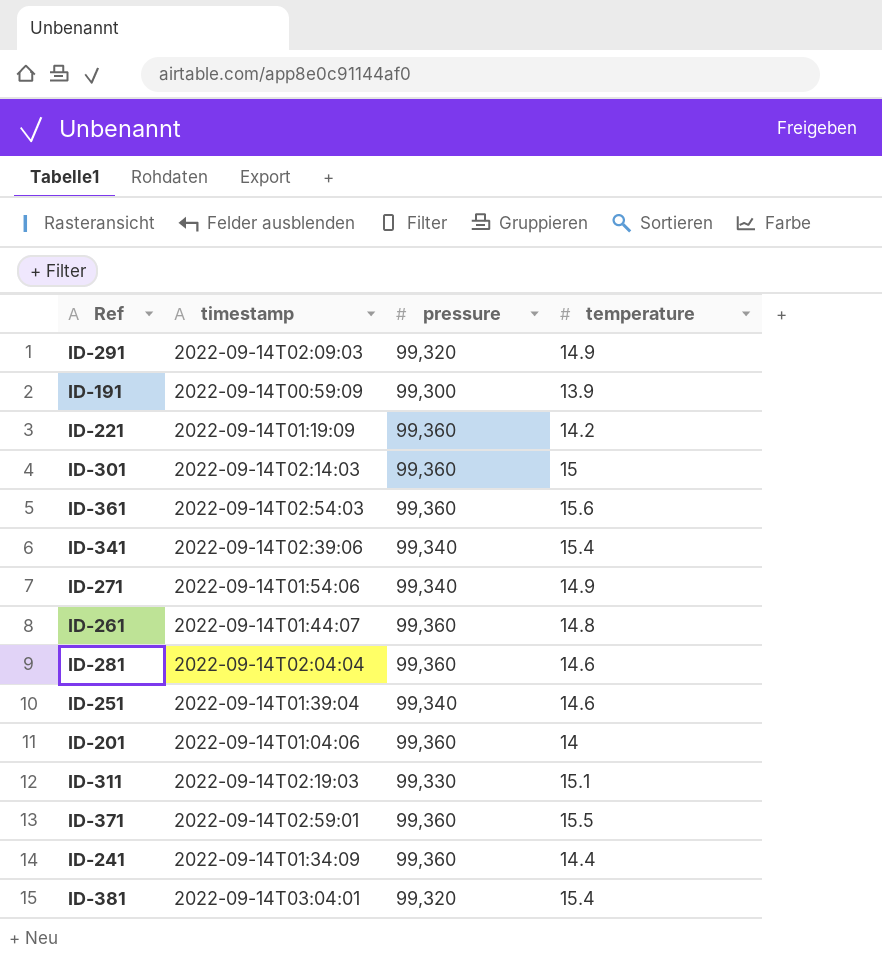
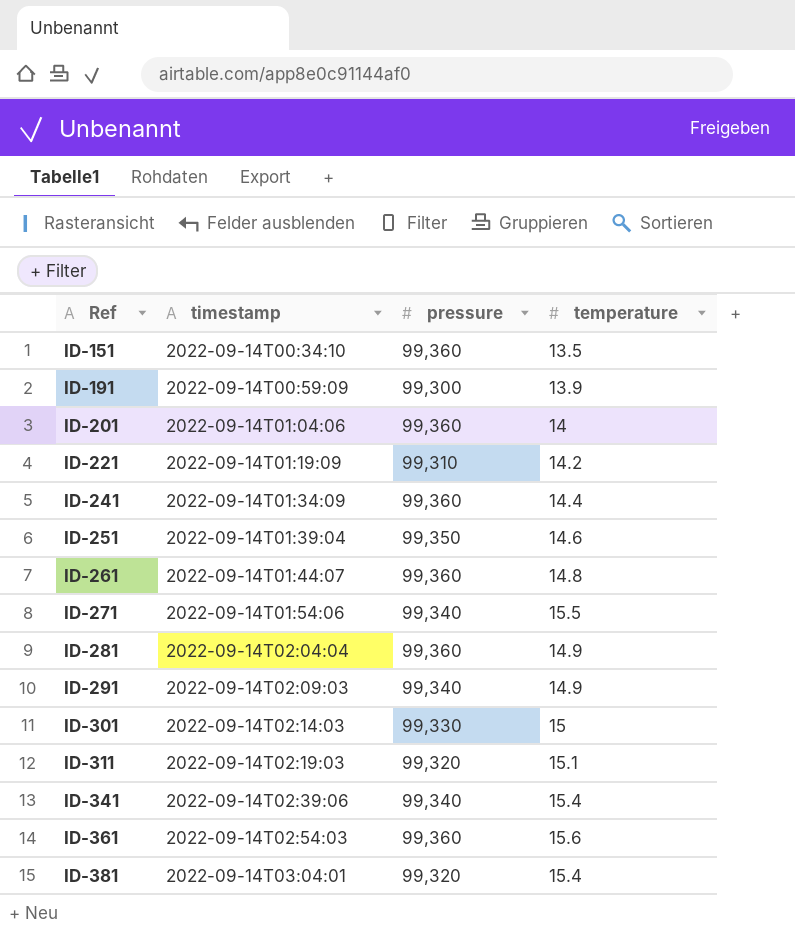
row order: none -> Ref ascending
row ID-371: 2022-09-14T02:59:01 | 99,360 | 15.5 -> none
row ID-151: none -> 2022-09-14T00:34:10 | 99,360 | 13.5
ID-221 | pressure: 99,360 -> 99,310
ID-251 | pressure: 99,340 -> 99,350
ID-271 | temperature: 14.9 -> 15.5
ID-281 | temperature: 14.6 -> 14.9
ID-291 | pressure: 99,320 -> 99,340
ID-301 | pressure: 99,360 -> 99,330
ID-311 | pressure: 99,330 -> 99,320

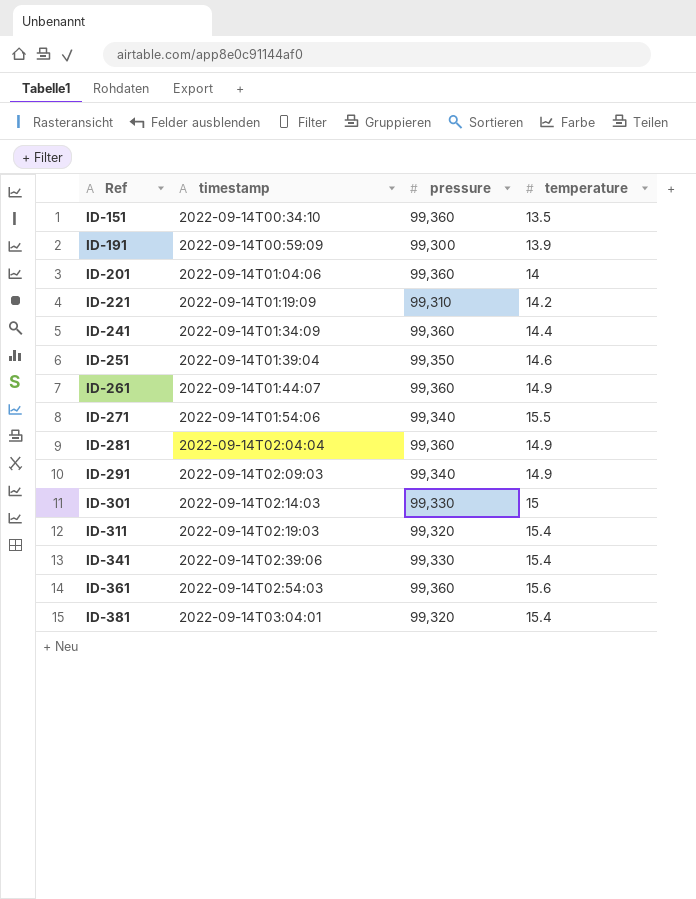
ID-261 | temperature: 14.8 -> 14.9
ID-311 | temperature: 15.1 -> 15.4
ID-341 | pressure: 99,340 -> 99,330

